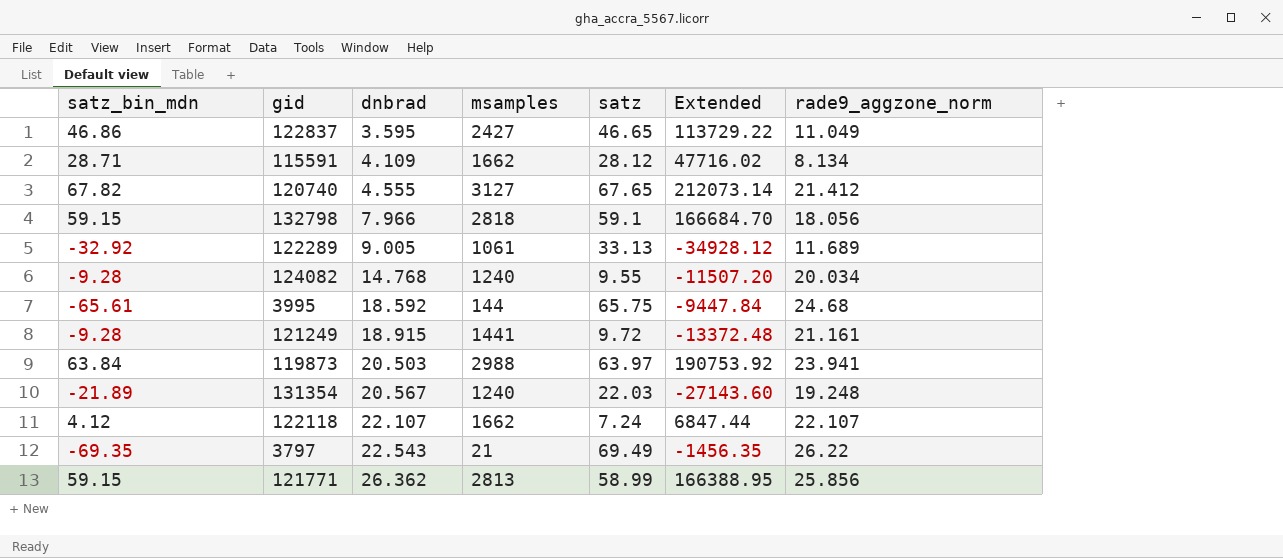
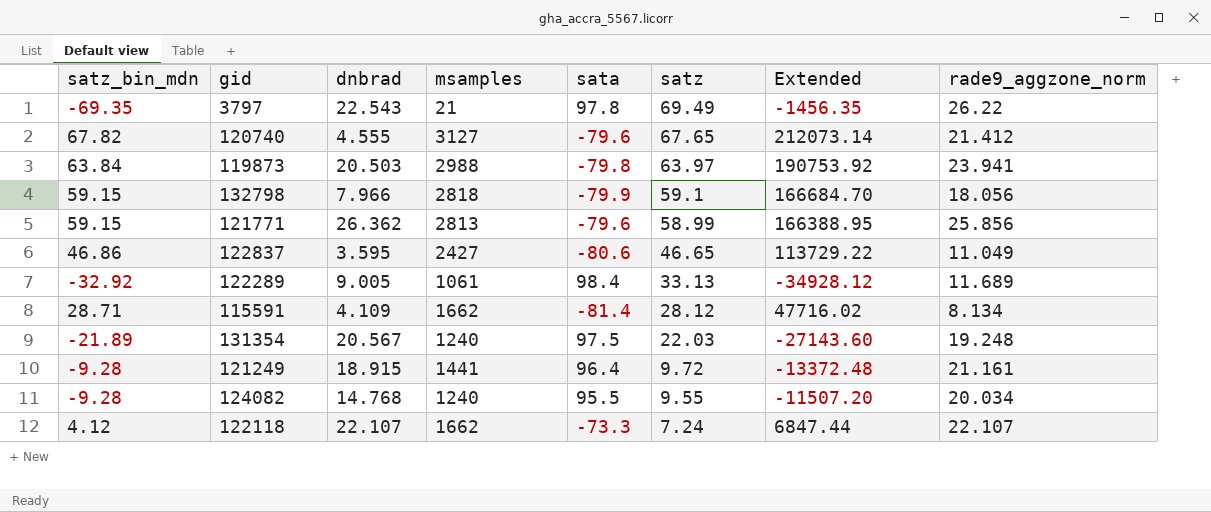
row order: dnbrad ascending -> satz descending
column sata | position: none -> 5
row 3995: -65.61 | 18.592 | 144 | 65.75 | -9447.84 | 24.68 -> none

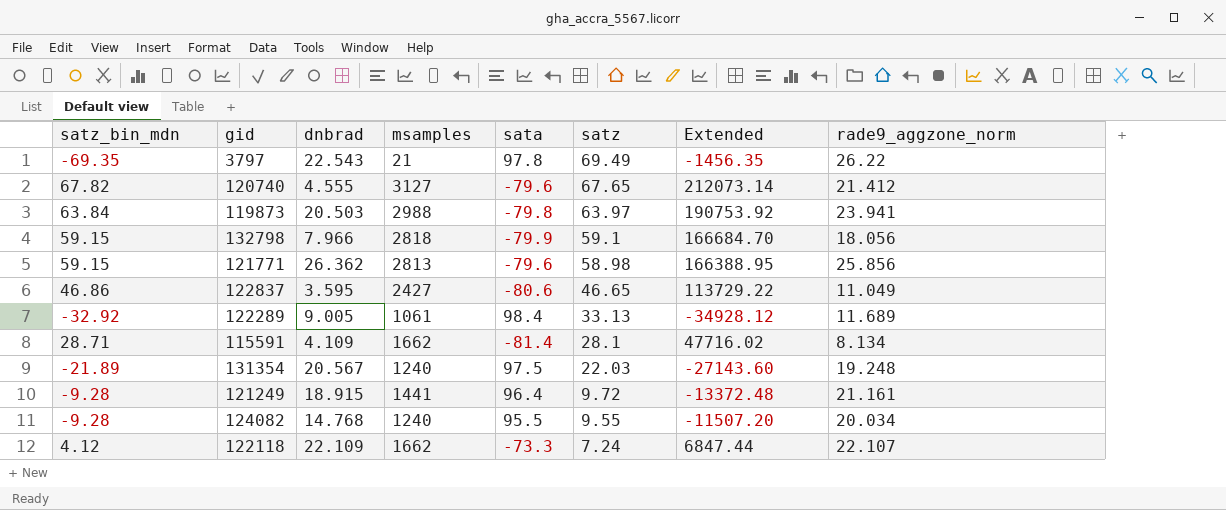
121771 | satz: 58.99 -> 58.98
115591 | satz: 28.12 -> 28.1
122118 | dnbrad: 22.107 -> 22.109

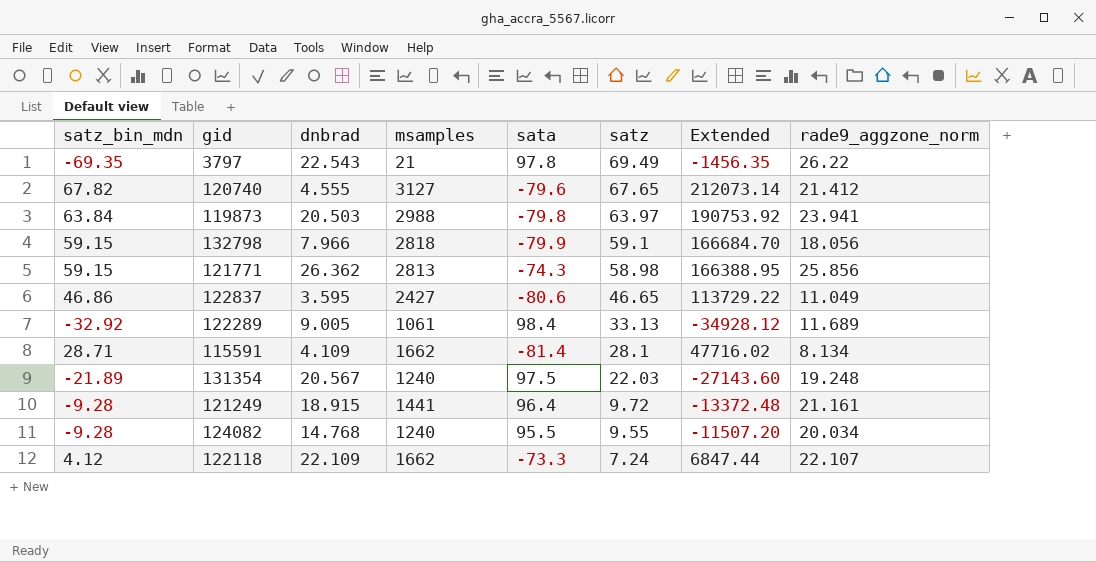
121771 | sata: -79.6 -> -74.3

